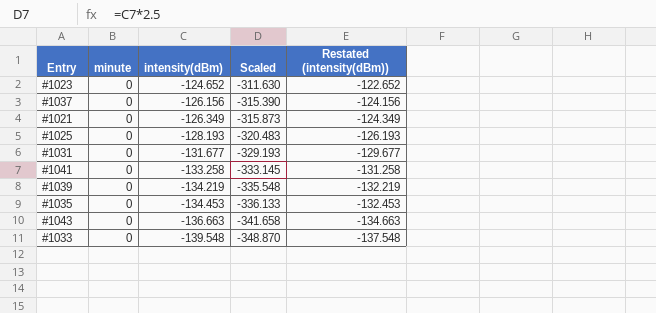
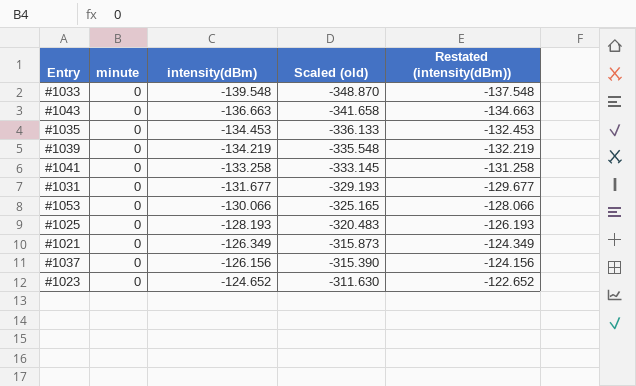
row order: intensity(dBm) descending -> intensity(dBm) ascending
column name: Scaled -> Scaled (old)
row #1053: none -> 0 | -130.066 | -325.165 | -128.066

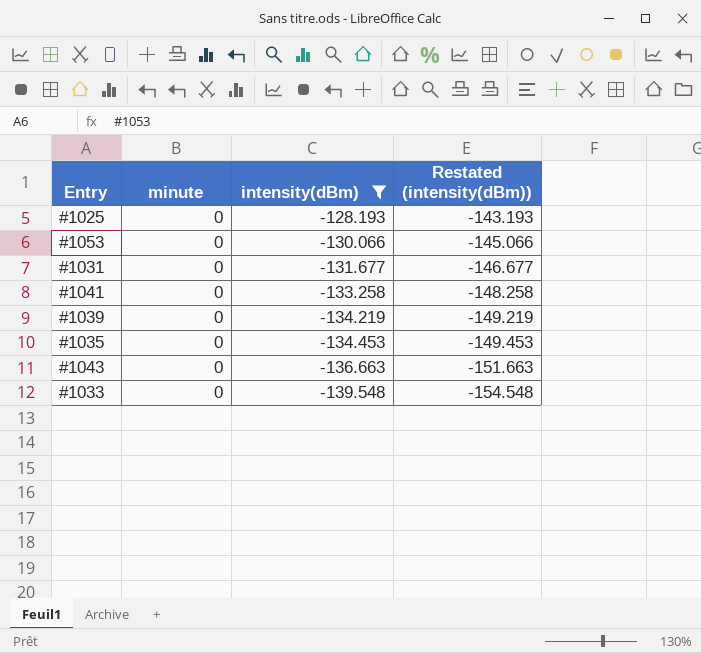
filter: none -> intensity(dBm) <= -128.193
row order: intensity(dBm) ascending -> intensity(dBm) descending
column Scaled (old) | formula: [intensity(dBm)] * 2.5 -> none
column Restated (intensity(dBm)) | formula: [intensity(dBm)] + 2 -> [intensity(dBm)] - 15

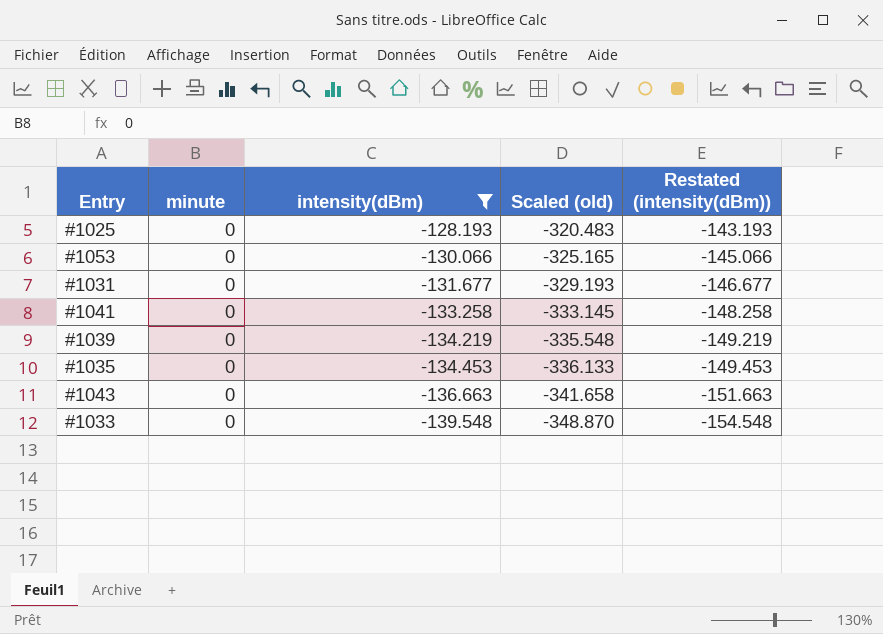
column Scaled (old) | formula: none -> [intensity(dBm)] * 2.5

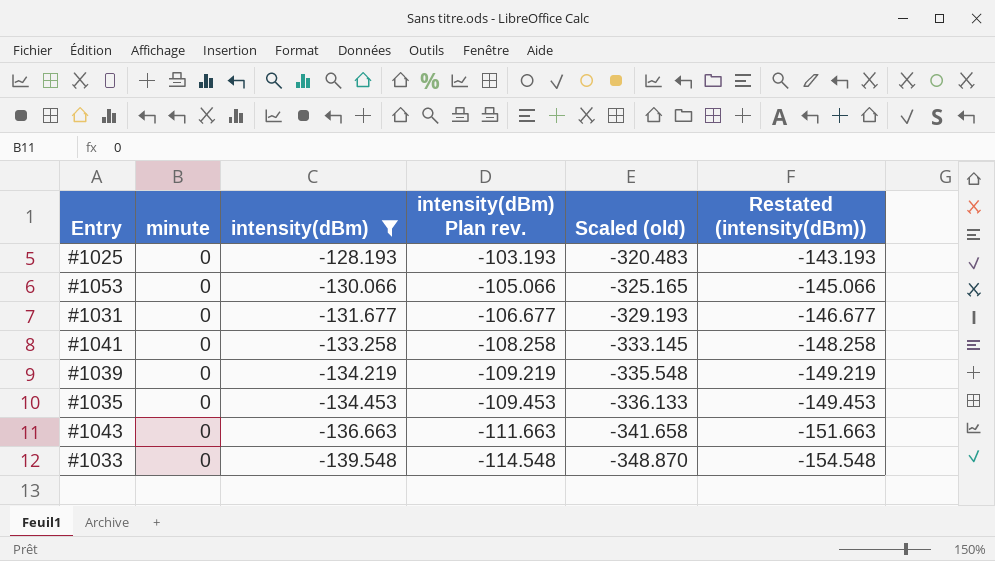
column intensity(dBm) Plan rev. | formula: none -> [intensity(dBm)] + 25

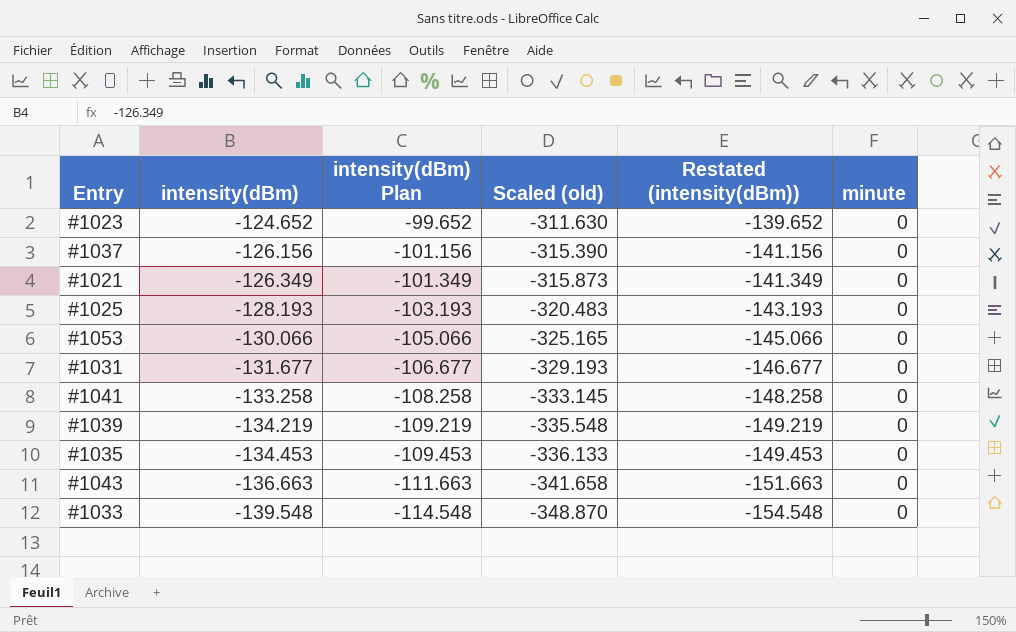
filter: intensity(dBm) <= -128.193 -> none
column name: intensity(dBm) Plan rev. -> intensity(dBm) Plan
column minute | position: 2 -> 6

